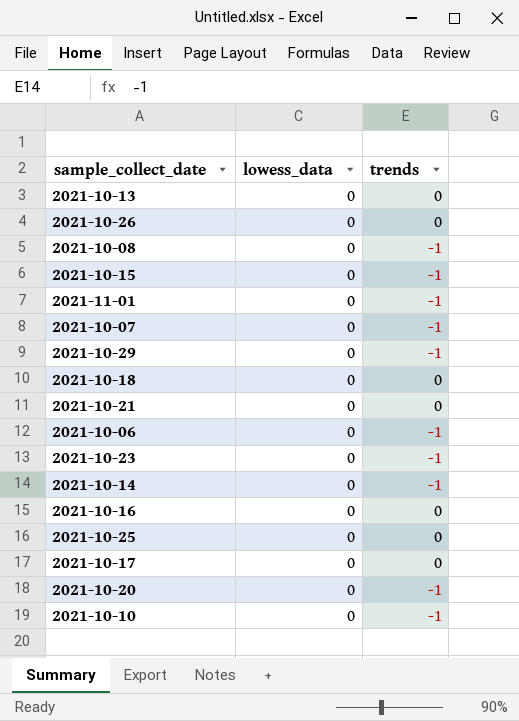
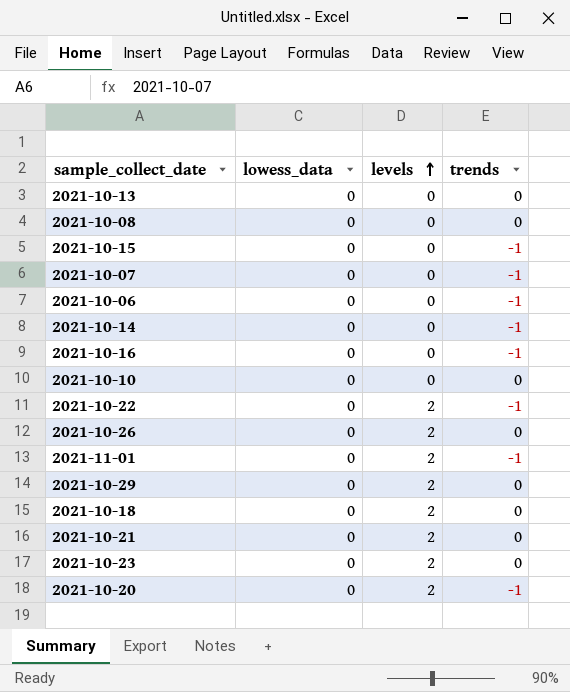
row order: none -> levels ascending
column levels | position: none -> 3
row 2021-10-25: 0 | 0 -> none
row 2021-10-17: 0 | 0 -> none
2021-10-08 | trends: -1 -> 0
2021-10-16 | trends: 0 -> -1
2021-10-10 | trends: -1 -> 0
row 2021-10-22: none -> 0 | 2 | -1
2021-10-29 | trends: -1 -> 0
2021-10-23 | trends: -1 -> 0

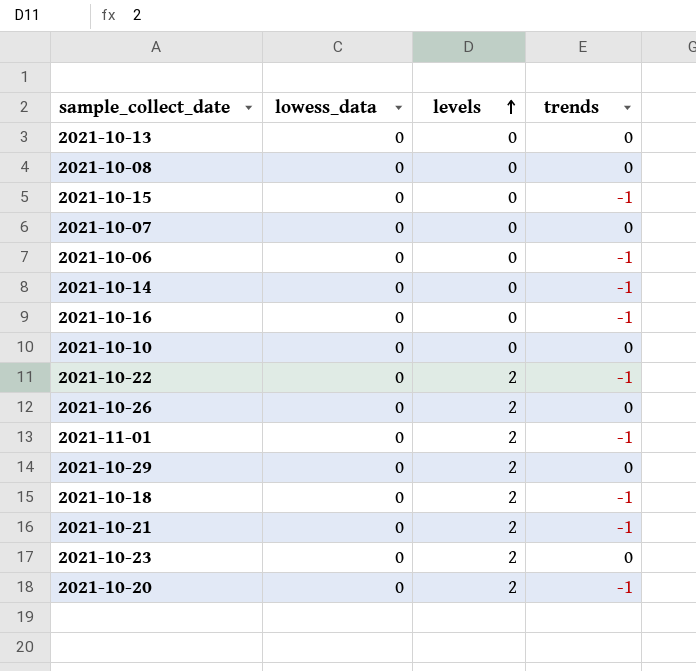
2021-10-07 | trends: -1 -> 0
2021-10-18 | trends: 0 -> -1
2021-10-21 | trends: 0 -> -1

